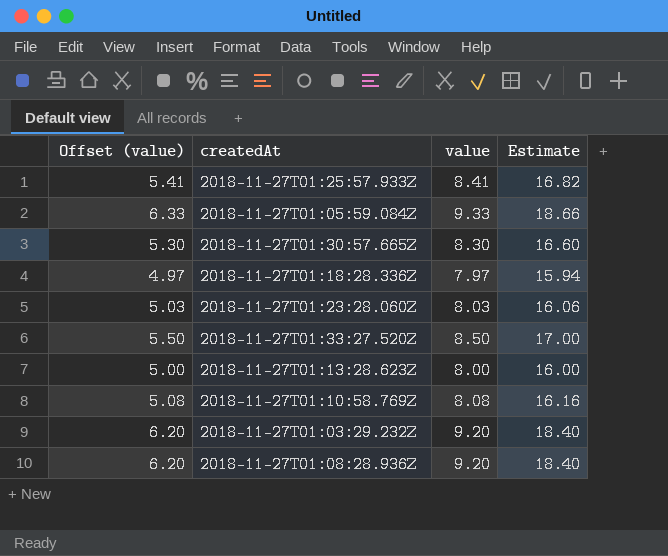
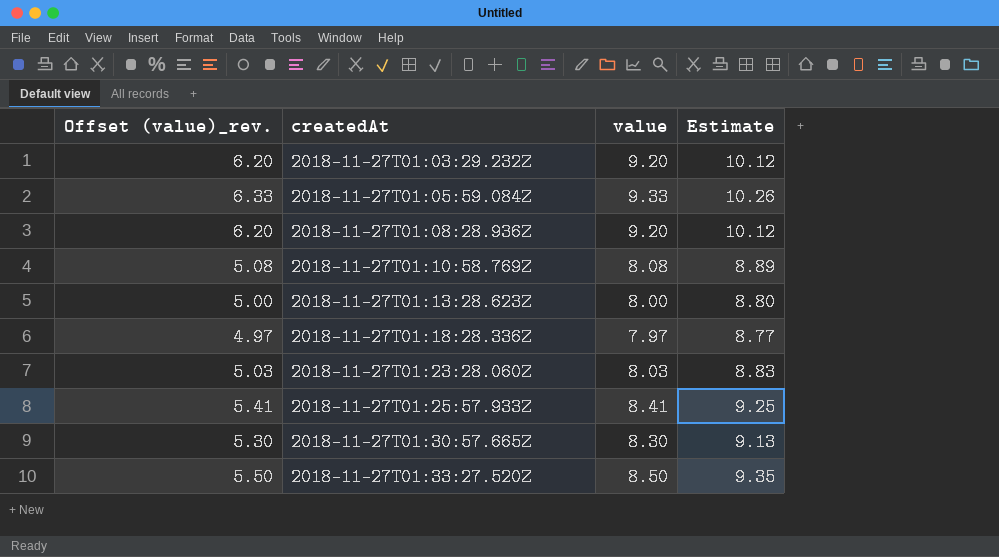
row order: none -> createdAt ascending
column name: Offset (value) -> Offset (value)_rev.
column Estimate | formula: [value] * 2 -> [value] * 1.1

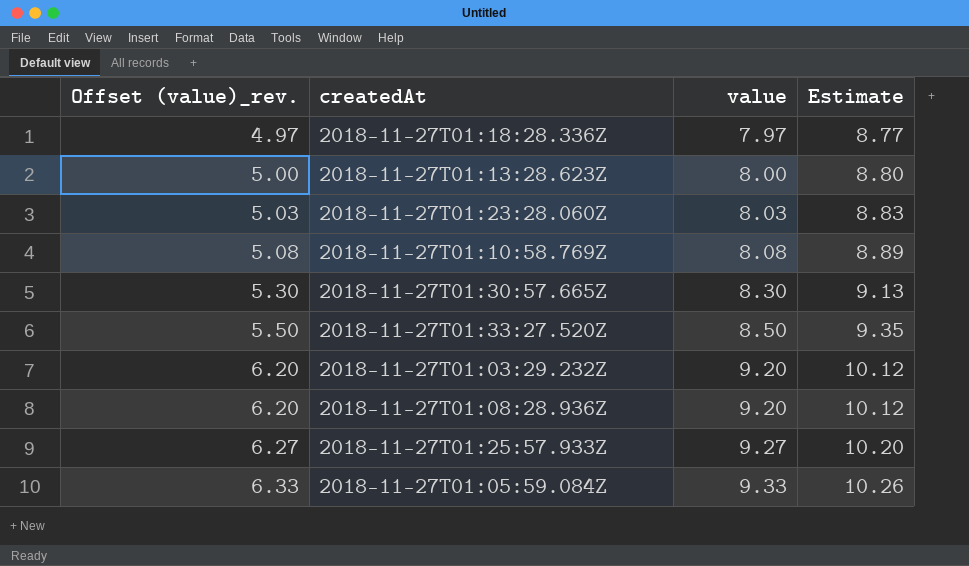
row order: createdAt ascending -> Offset (value)_rev. ascending
2018-11-27T01:25:57.933Z | Offset (value)_rev.: 5.41 -> 6.27
2018-11-27T01:25:57.933Z | value: 8.41 -> 9.27
2018-11-27T01:25:57.933Z | Estimate: 9.25 -> 10.20

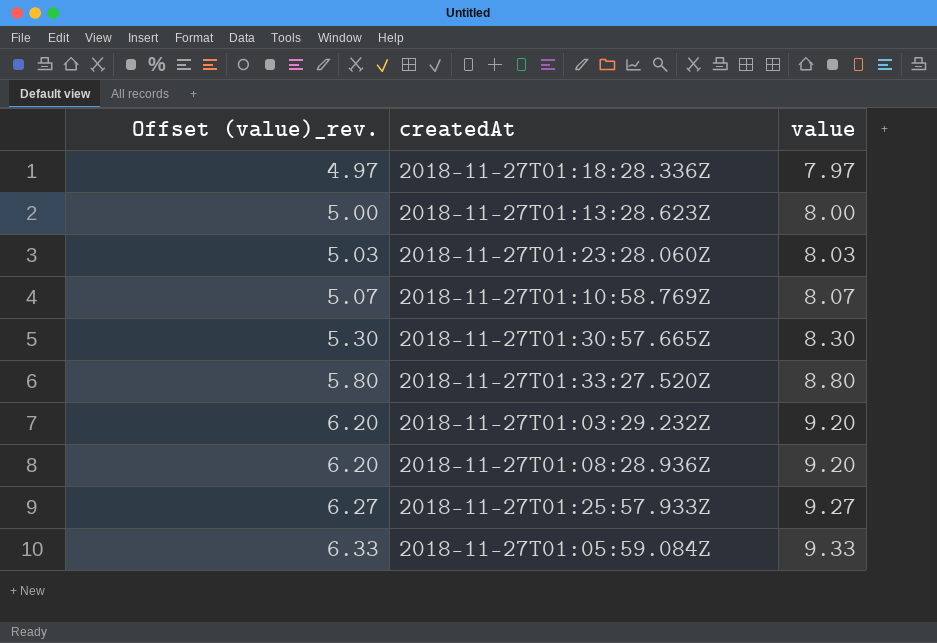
column Estimate | formula: [value] * 1.1 -> none
2018-11-27T01:10:58.769Z | Offset (value)_rev.: 5.08 -> 5.07
2018-11-27T01:10:58.769Z | value: 8.08 -> 8.07
2018-11-27T01:33:27.520Z | Offset (value)_rev.: 5.50 -> 5.80
2018-11-27T01:33:27.520Z | value: 8.50 -> 8.80

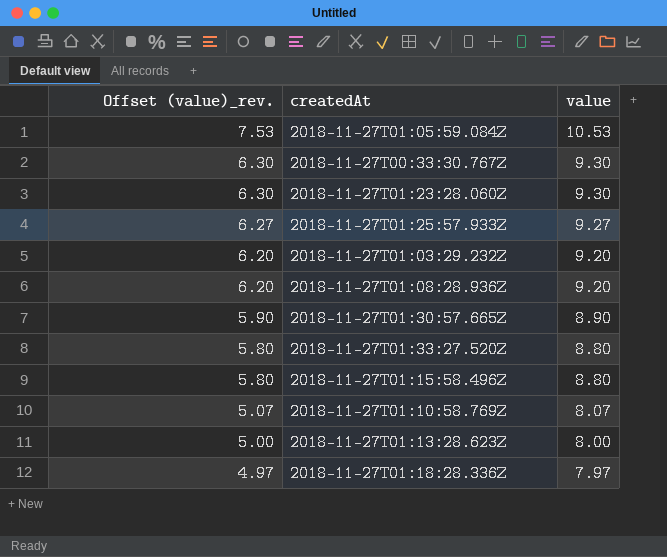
row order: Offset (value)_rev. ascending -> Offset (value)_rev. descending
2018-11-27T01:05:59.084Z | Offset (value)_rev.: 6.33 -> 7.53
2018-11-27T01:05:59.084Z | value: 9.33 -> 10.53
row 2018-11-27T00:33:30.767Z: none -> 6.30 | 9.30
2018-11-27T01:23:28.060Z | Offset (value)_rev.: 5.03 -> 6.30
2018-11-27T01:23:28.060Z | value: 8.03 -> 9.30
2018-11-27T01:30:57.665Z | Offset (value)_rev.: 5.30 -> 5.90
2018-11-27T01:30:57.665Z | value: 8.30 -> 8.90
row 2018-11-27T01:15:58.496Z: none -> 5.80 | 8.80

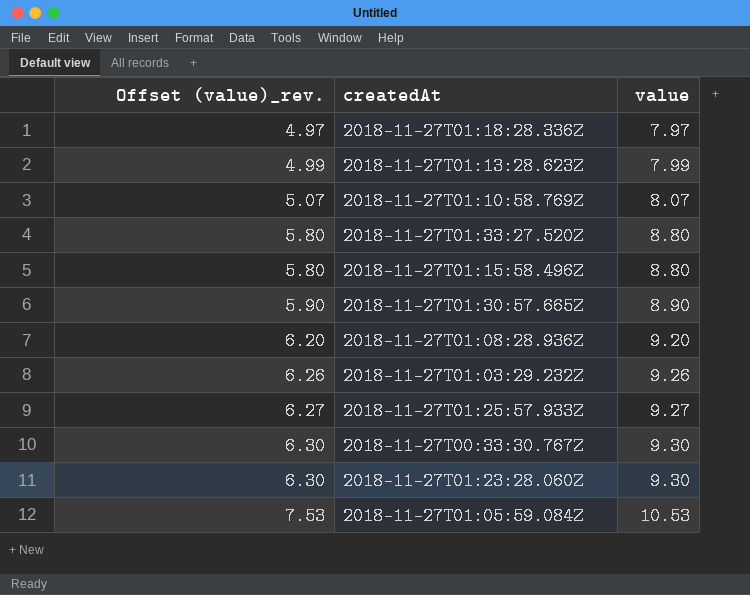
row order: Offset (value)_rev. descending -> Offset (value)_rev. ascending
2018-11-27T01:13:28.623Z | Offset (value)_rev.: 5.00 -> 4.99
2018-11-27T01:13:28.623Z | value: 8.00 -> 7.99
2018-11-27T01:03:29.232Z | Offset (value)_rev.: 6.20 -> 6.26
2018-11-27T01:03:29.232Z | value: 9.20 -> 9.26

